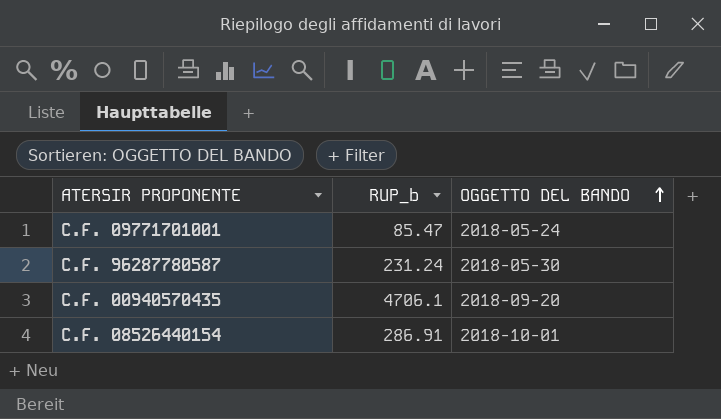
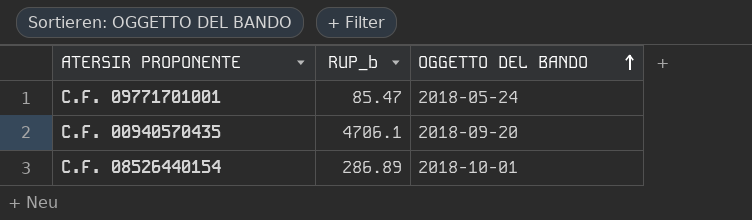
row C.F. 96287780587: 231.24 | 2018-05-30 -> none
C.F. 08526440154 | RUP_b: 286.91 -> 286.89

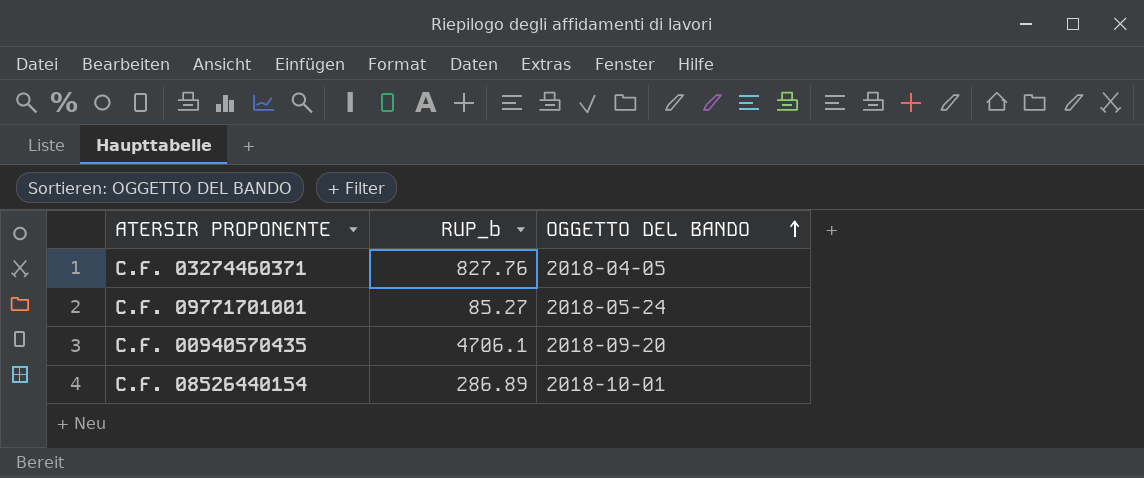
row C.F. 03274460371: none -> 827.76 | 2018-04-05
C.F. 09771701001 | RUP_b: 85.47 -> 85.27

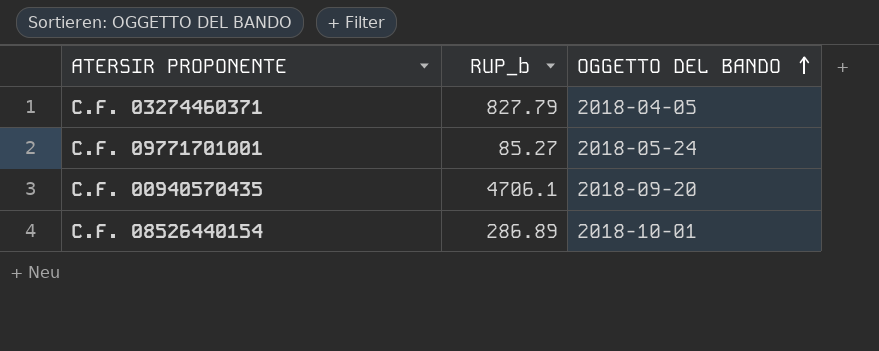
C.F. 03274460371 | RUP_b: 827.76 -> 827.79

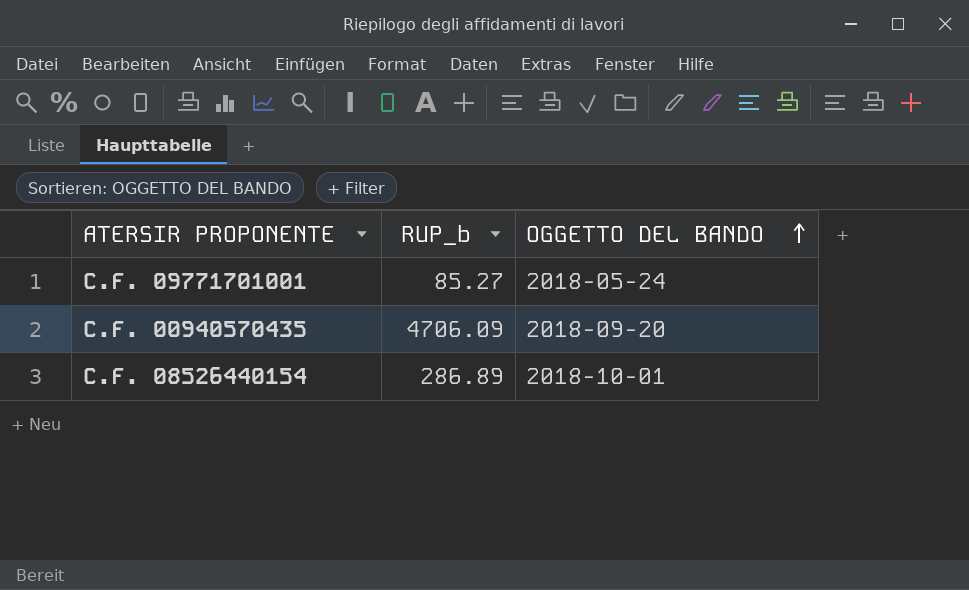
row C.F. 03274460371: 827.79 | 2018-04-05 -> none
C.F. 00940570435 | RUP_b: 4706.1 -> 4706.09

